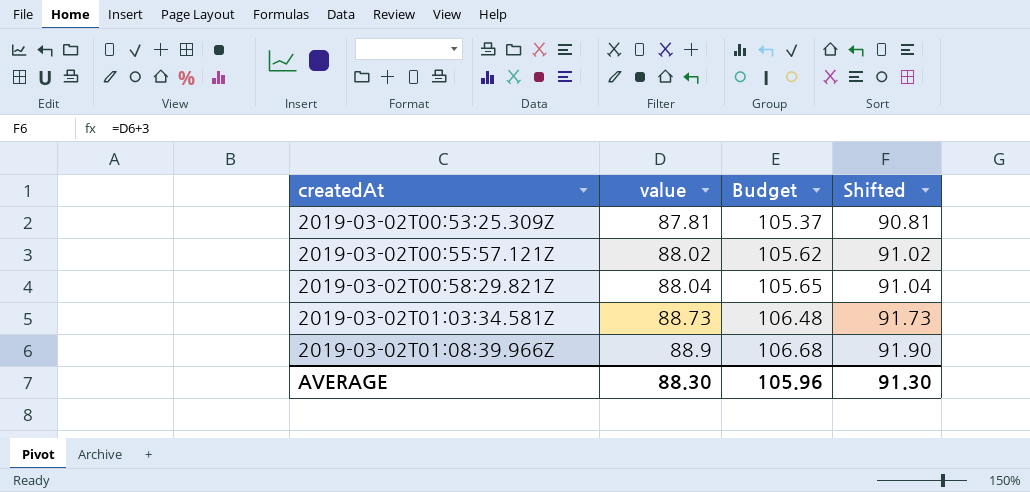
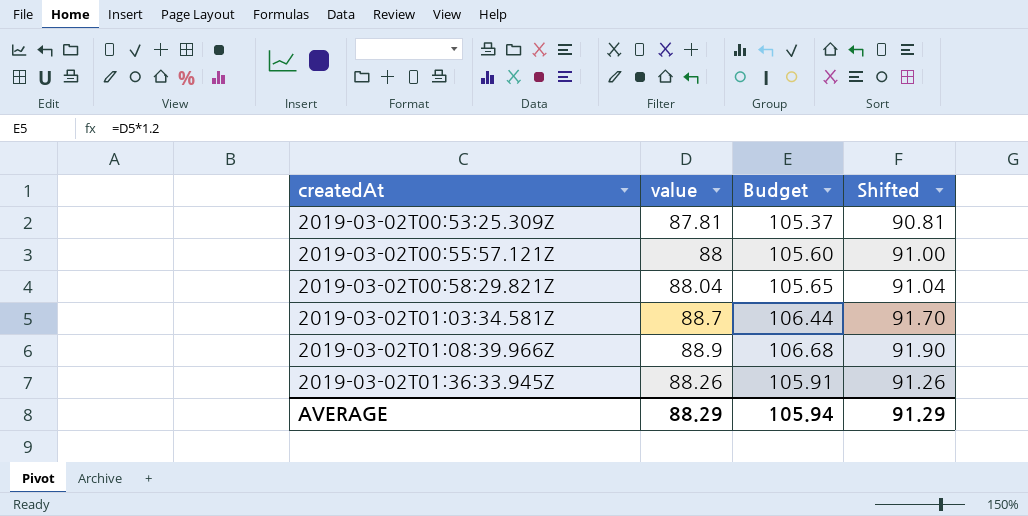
2019-03-02T00:55:57.121Z | value: 88.02 -> 88
2019-03-02T00:55:57.121Z | Budget: 105.62 -> 105.60
2019-03-02T00:55:57.121Z | Shifted: 91.02 -> 91.00
2019-03-02T01:03:34.581Z | value: 88.73 -> 88.7
2019-03-02T01:03:34.581Z | Budget: 106.48 -> 106.44
2019-03-02T01:03:34.581Z | Shifted: 91.73 -> 91.70
row 2019-03-02T01:36:33.945Z: none -> 88.26 | 105.91 | 91.26
AVERAGE | value: 88.30 -> 88.29
AVERAGE | Budget: 105.96 -> 105.94
AVERAGE | Shifted: 91.30 -> 91.29

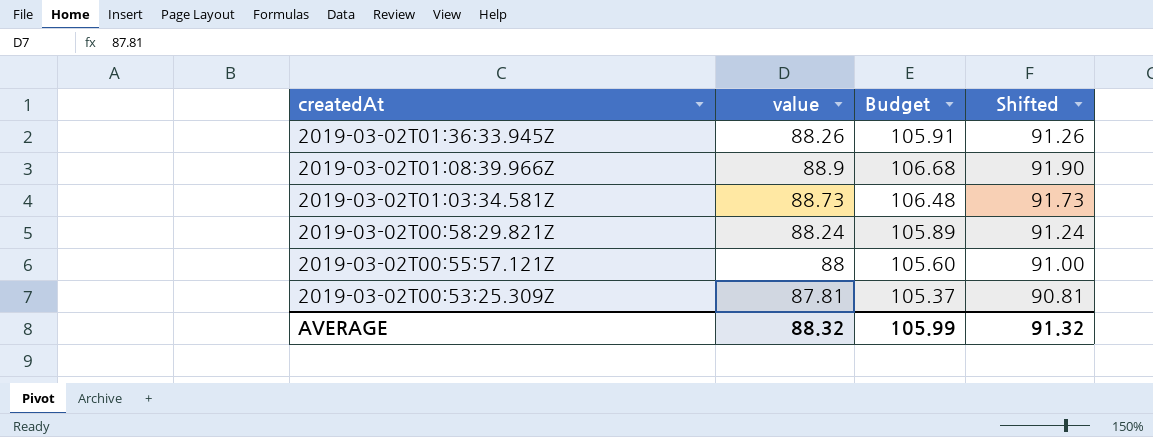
row order: createdAt ascending -> createdAt descending
2019-03-02T01:03:34.581Z | value: 88.7 -> 88.73
2019-03-02T01:03:34.581Z | Budget: 106.44 -> 106.48
2019-03-02T01:03:34.581Z | Shifted: 91.70 -> 91.73
2019-03-02T00:58:29.821Z | value: 88.04 -> 88.24
2019-03-02T00:58:29.821Z | Budget: 105.65 -> 105.89
2019-03-02T00:58:29.821Z | Shifted: 91.04 -> 91.24
AVERAGE | value: 88.29 -> 88.32
AVERAGE | Budget: 105.94 -> 105.99
AVERAGE | Shifted: 91.29 -> 91.32

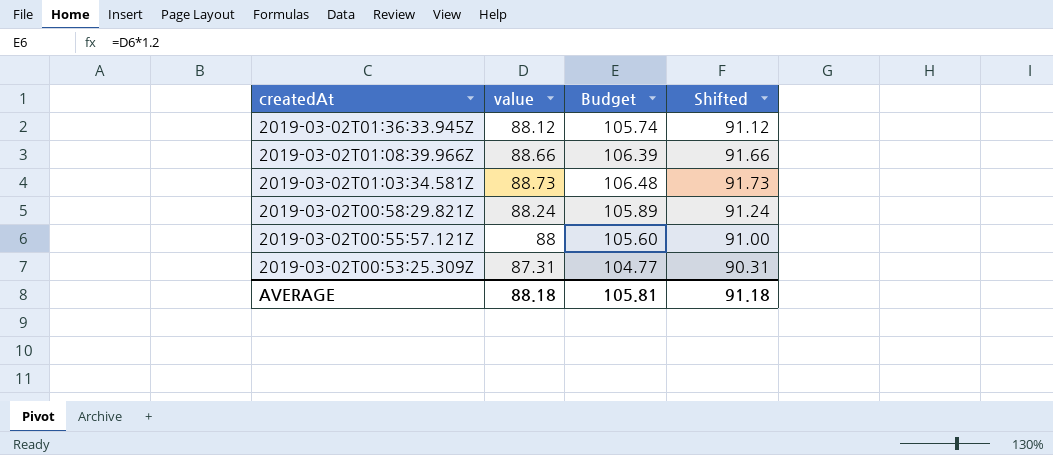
2019-03-02T01:36:33.945Z | value: 88.26 -> 88.12
2019-03-02T01:36:33.945Z | Budget: 105.91 -> 105.74
2019-03-02T01:36:33.945Z | Shifted: 91.26 -> 91.12
2019-03-02T01:08:39.966Z | value: 88.9 -> 88.66
2019-03-02T01:08:39.966Z | Budget: 106.68 -> 106.39
2019-03-02T01:08:39.966Z | Shifted: 91.90 -> 91.66
2019-03-02T00:53:25.309Z | value: 87.81 -> 87.31
2019-03-02T00:53:25.309Z | Budget: 105.37 -> 104.77
2019-03-02T00:53:25.309Z | Shifted: 90.81 -> 90.31
AVERAGE | value: 88.32 -> 88.18
AVERAGE | Budget: 105.99 -> 105.81
AVERAGE | Shifted: 91.32 -> 91.18

